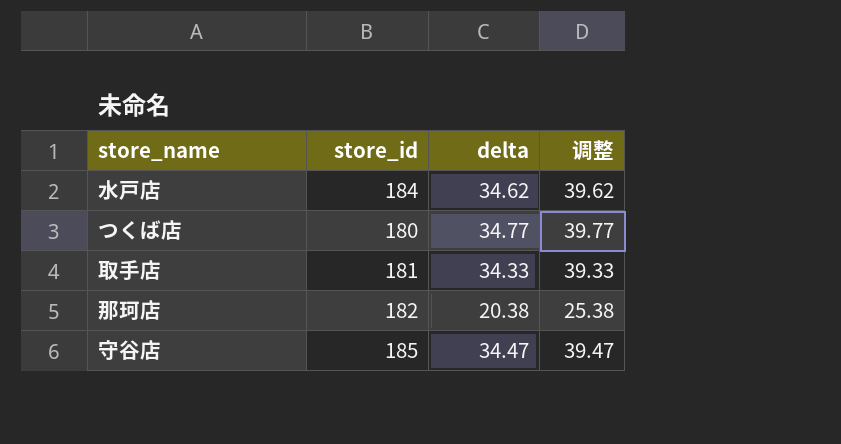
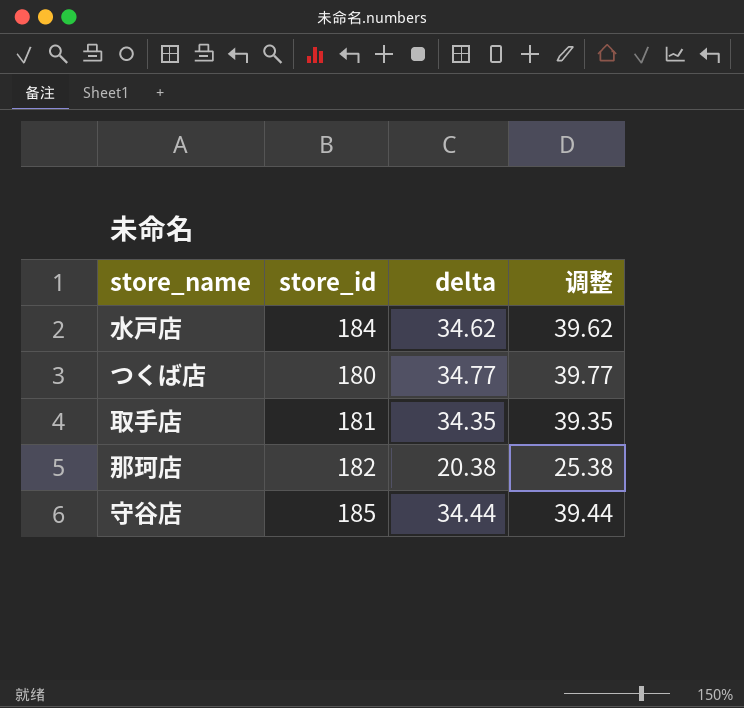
取手店 | delta: 34.33 -> 34.35
取手店 | 调整: 39.33 -> 39.35
守谷店 | delta: 34.47 -> 34.44
守谷店 | 调整: 39.47 -> 39.44

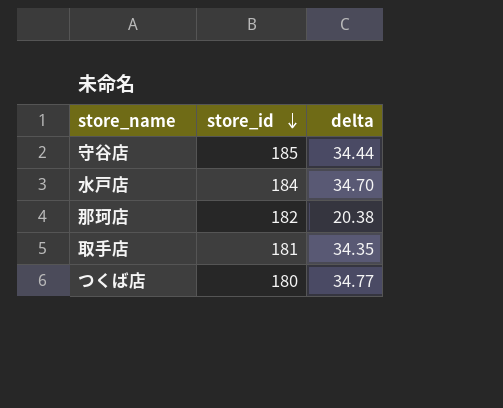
row order: none -> store_id descending
column 调整 | formula: [delta] + 5 -> none
水戸店 | delta: 34.62 -> 34.70

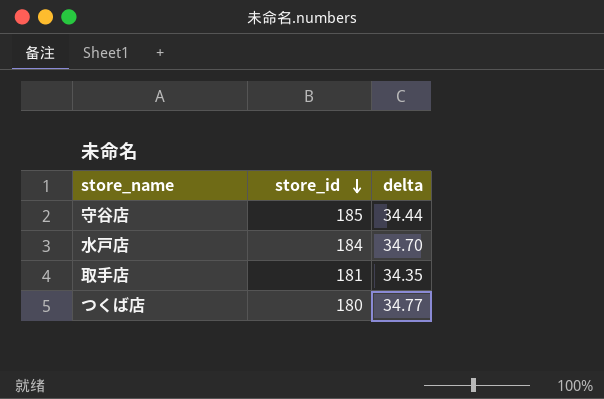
row 那珂店: 182 | 20.38 -> none

